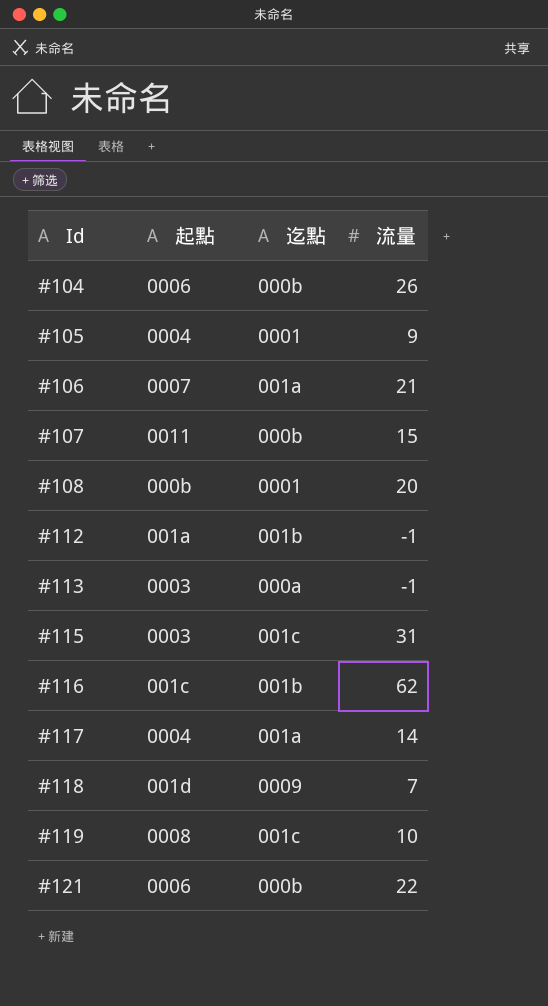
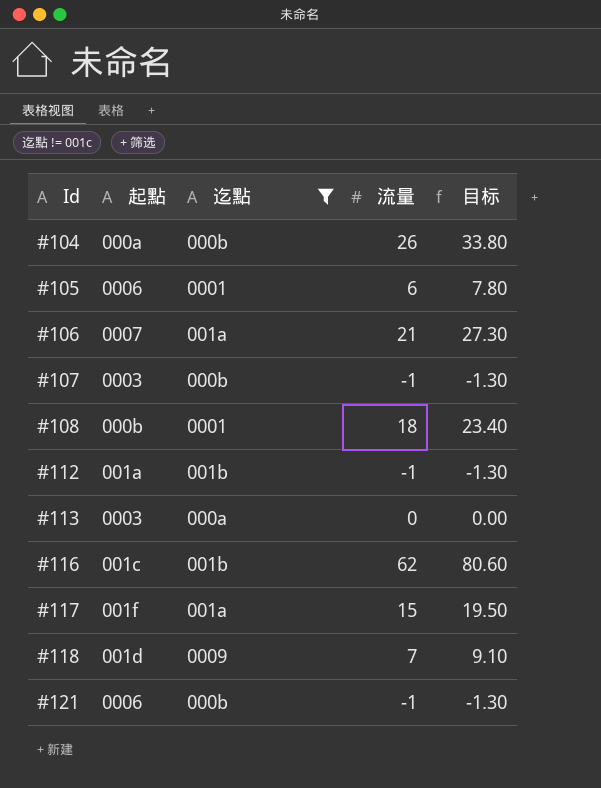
filter: none -> 迄點 != 001c
column 目标 | formula: none -> [流量] * 1.3
#104 | 起點: 0006 -> 000a
#105 | 起點: 0004 -> 0006
#105 | 流量: 9 -> 6
#107 | 起點: 0011 -> 0003
#107 | 流量: 15 -> -1
#108 | 流量: 20 -> 18
#113 | 流量: -1 -> 0
#117 | 起點: 0004 -> 001f
#117 | 流量: 14 -> 15
#121 | 流量: 22 -> -1

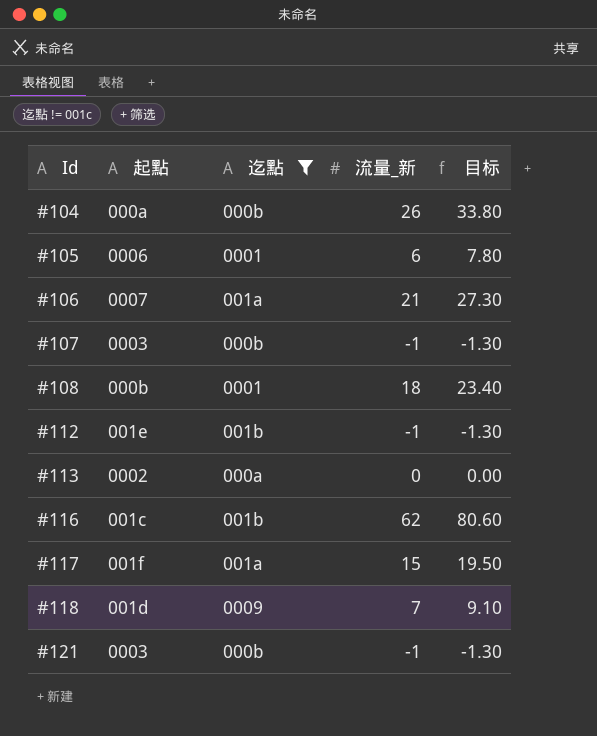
column name: 流量 -> 流量_新
#112 | 起點: 001a -> 001e
#113 | 起點: 0003 -> 0002
#121 | 起點: 0006 -> 0003

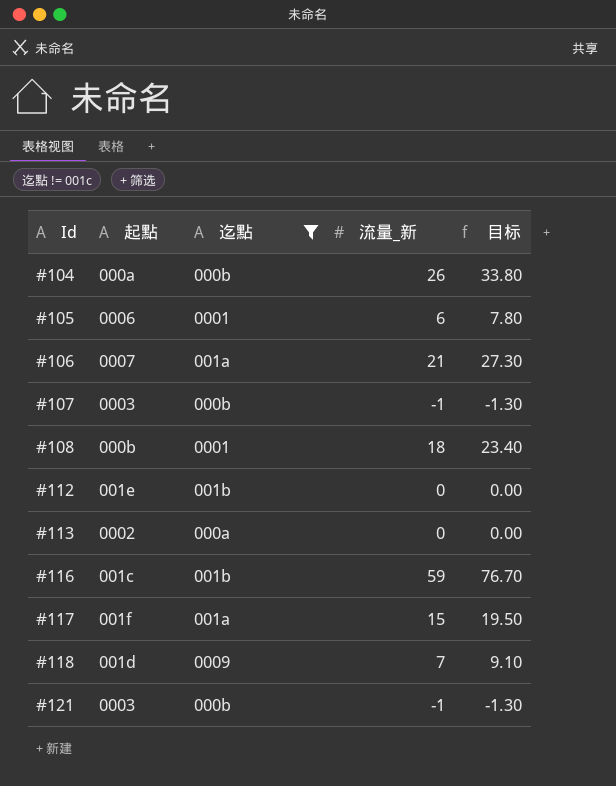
#112 | 流量_新: -1 -> 0
#112 | 目标: -1.30 -> 0.00
#116 | 流量_新: 62 -> 59
#116 | 目标: 80.60 -> 76.70

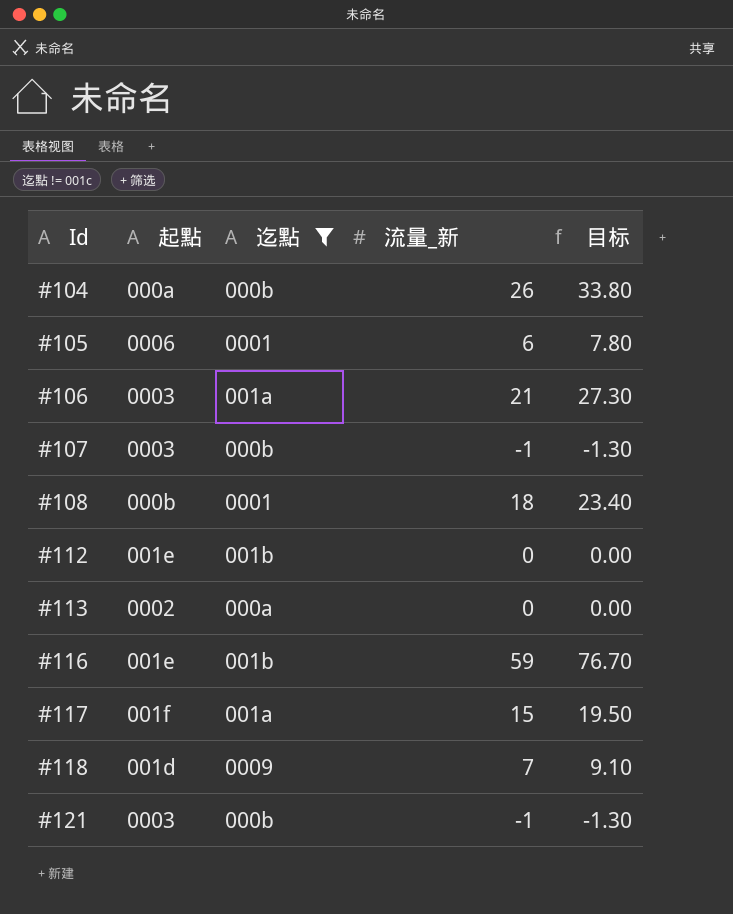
#106 | 起點: 0007 -> 0003
#116 | 起點: 001c -> 001e

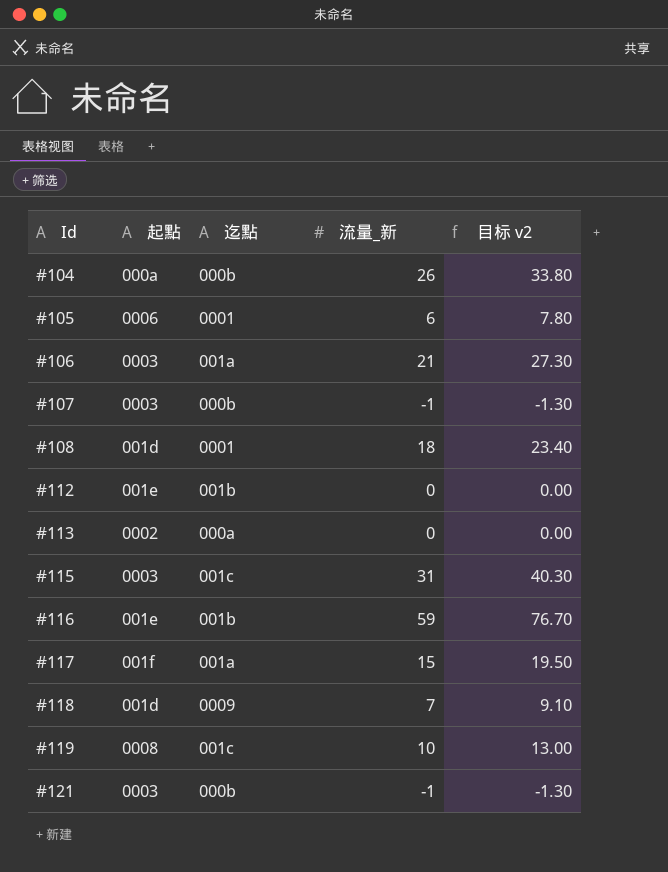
filter: 迄點 != 001c -> none
column name: 目标 -> 目标 v2
#108 | 起點: 000b -> 001d

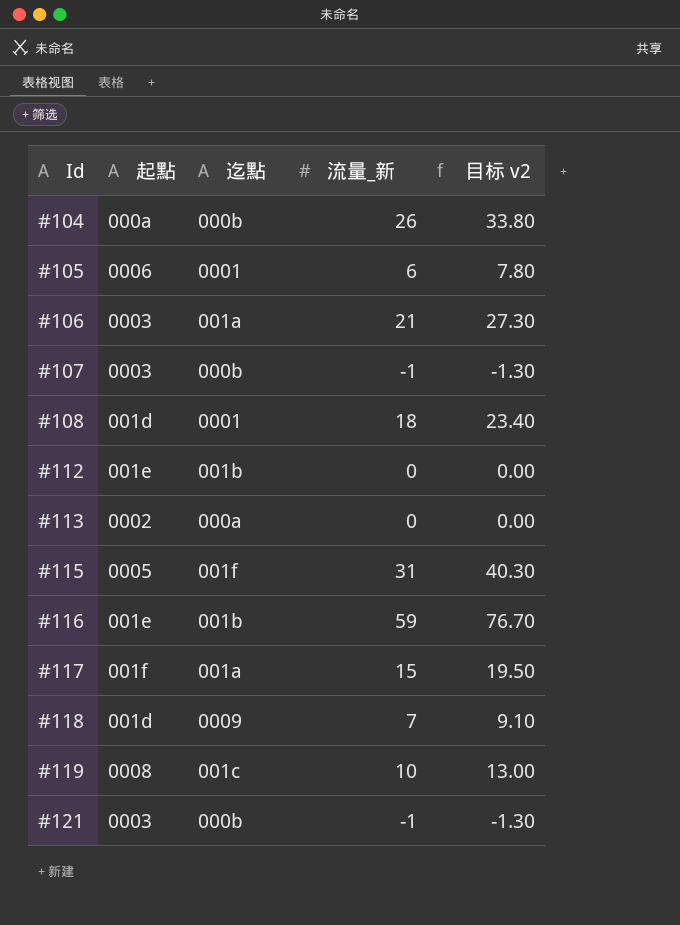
#115 | 起點: 0003 -> 0005
#115 | 迄點: 001c -> 001f

